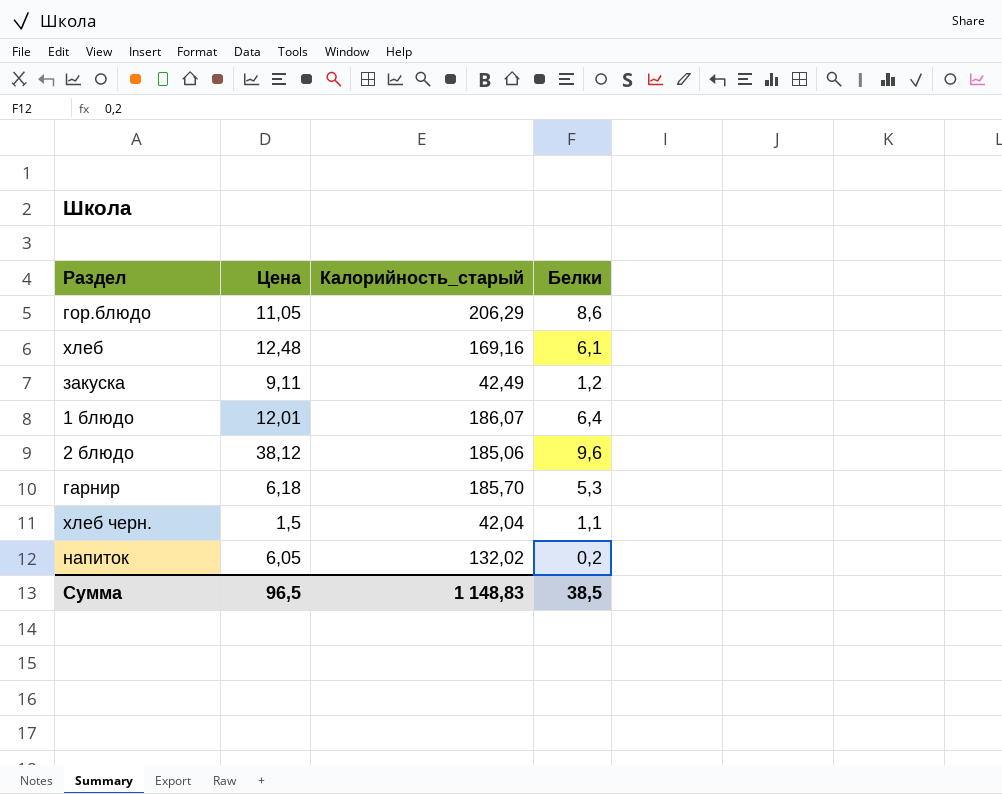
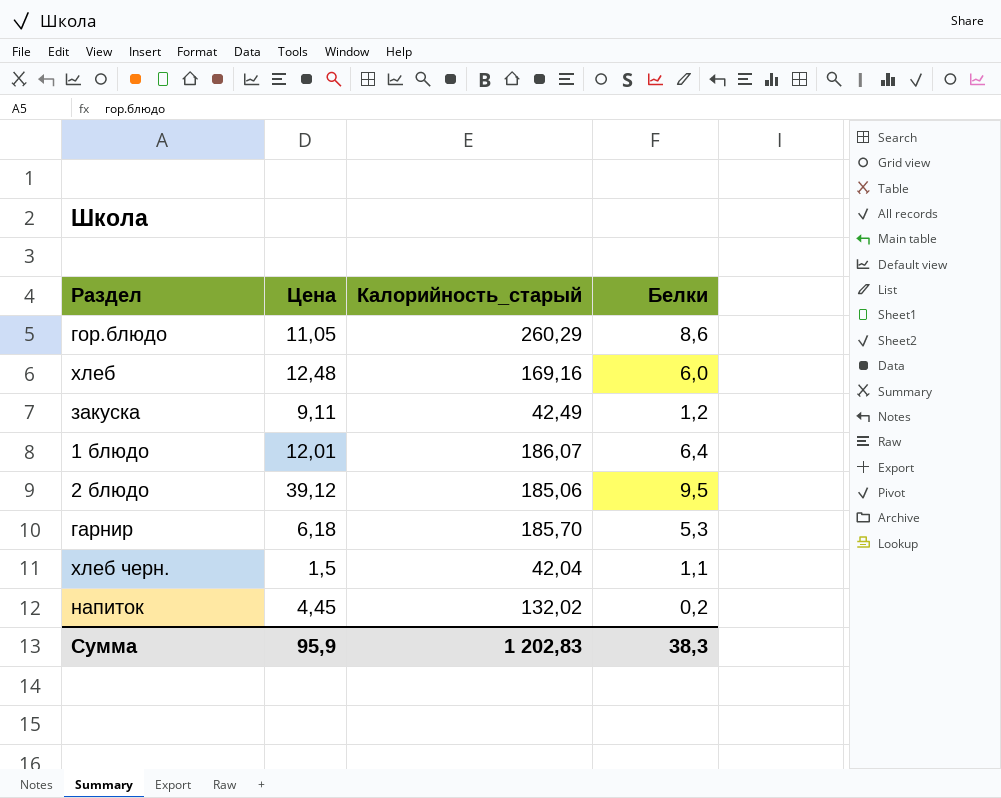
гор.блюдо | Калорийность_старый: 206,29 -> 260,29
хлеб | Белки: 6,1 -> 6,0
2 блюдо | Цена: 38,12 -> 39,12
2 блюдо | Белки: 9,6 -> 9,5
напиток | Цена: 6,05 -> 4,45
Сумма | Цена: 96,5 -> 95,9
Сумма | Калорийность_старый: 1 148,83 -> 1 202,83
Сумма | Белки: 38,5 -> 38,3

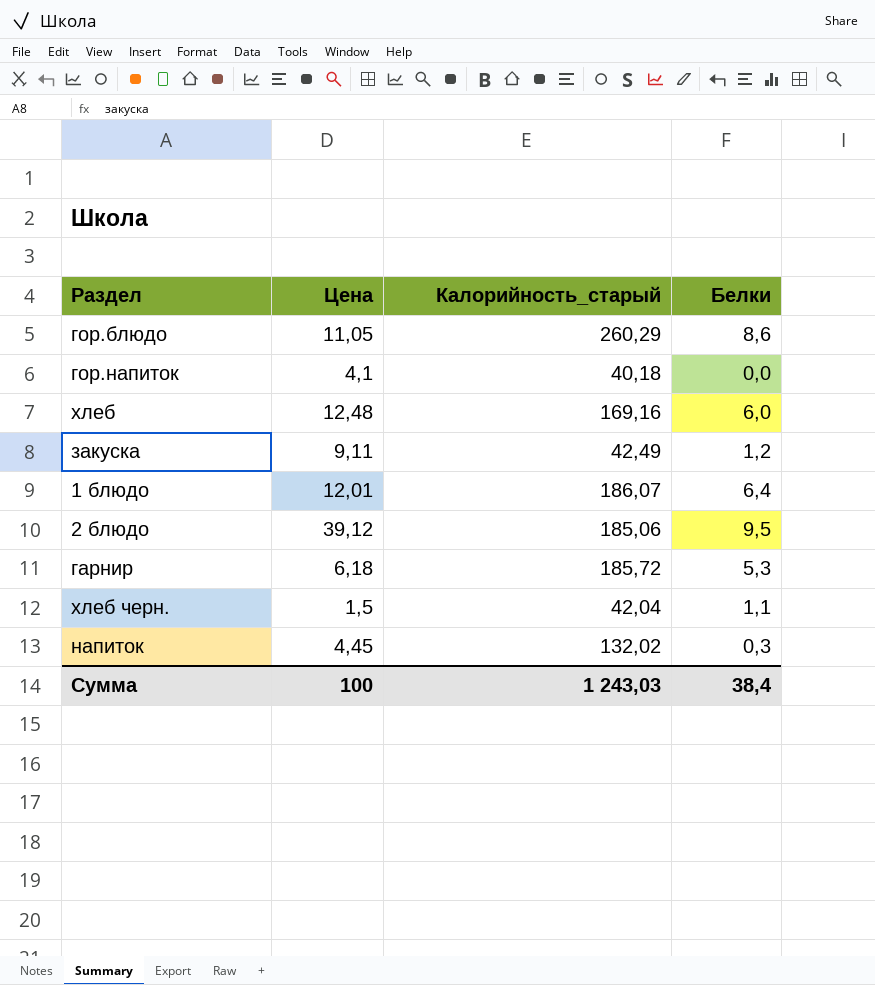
row гор.напиток: none -> 4,1 | 40,18 | 0,0
гарнир | Калорийность_старый: 185,70 -> 185,72
напиток | Белки: 0,2 -> 0,3
Сумма | Цена: 95,9 -> 100
Сумма | Калорийность_старый: 1 202,83 -> 1 243,03
Сумма | Белки: 38,3 -> 38,4

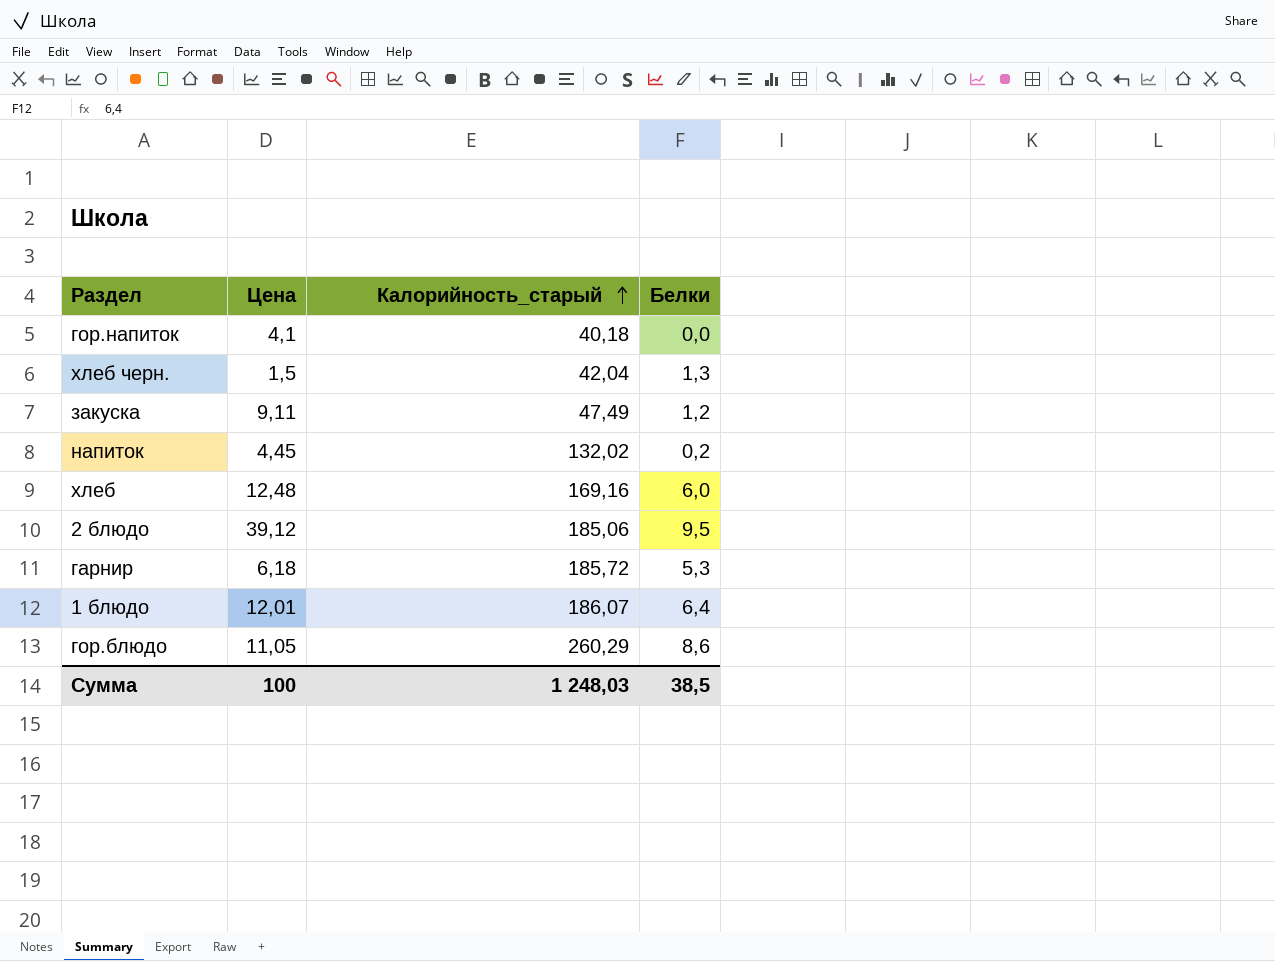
row order: none -> Калорийность_старый ascending
хлеб черн. | Белки: 1,1 -> 1,3
закуска | Калорийность_старый: 42,49 -> 47,49
напиток | Белки: 0,3 -> 0,2
Сумма | Калорийность_старый: 1 243,03 -> 1 248,03
Сумма | Белки: 38,4 -> 38,5

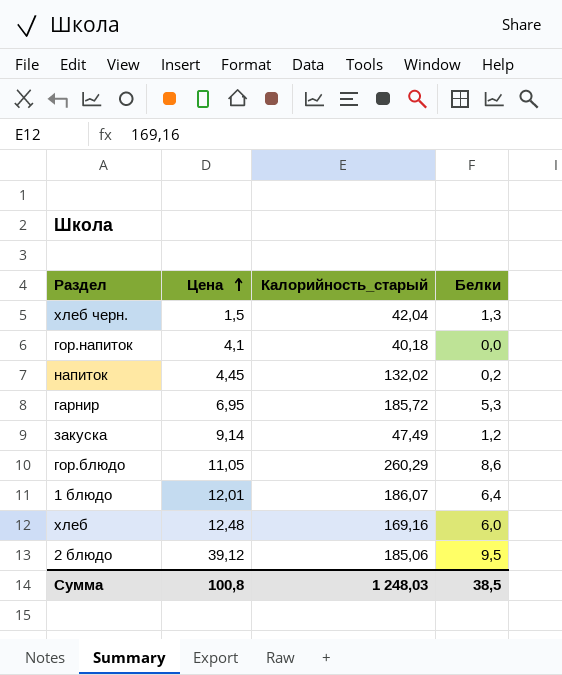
row order: Калорийность_старый ascending -> Цена ascending
гарнир | Цена: 6,18 -> 6,95
закуска | Цена: 9,11 -> 9,14
Сумма | Цена: 100 -> 100,8

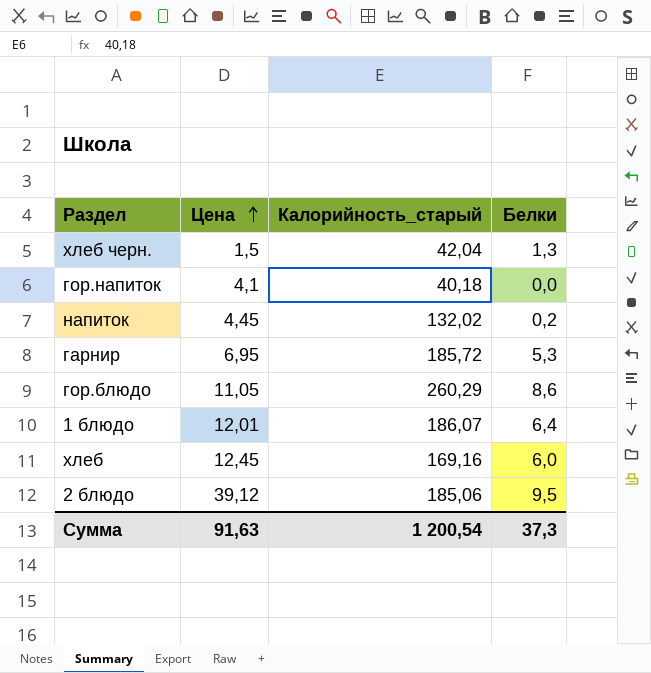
row закуска: 9,14 | 47,49 | 1,2 -> none
хлеб | Цена: 12,48 -> 12,45
Сумма | Цена: 100,8 -> 91,63
Сумма | Калорийность_старый: 1 248,03 -> 1 200,54
Сумма | Белки: 38,5 -> 37,3

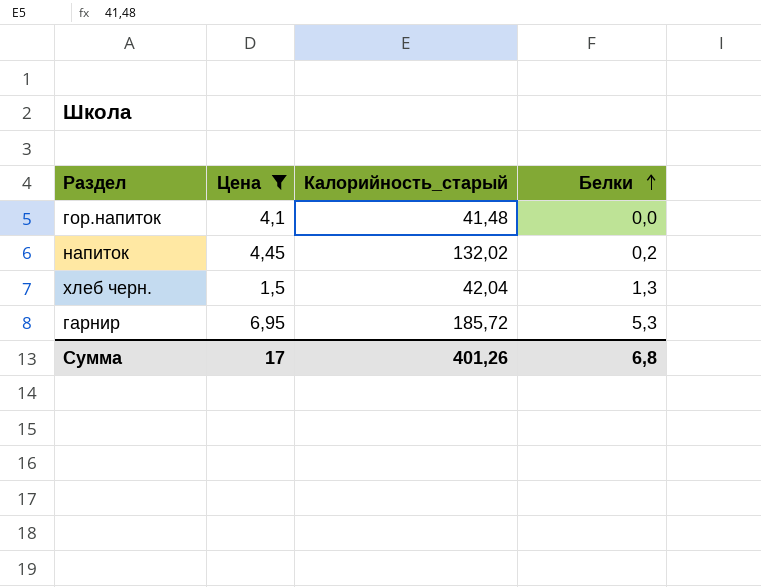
filter: none -> Цена <= 6,95
row order: Цена ascending -> Белки ascending
гор.напиток | Калорийность_старый: 40,18 -> 41,48
Сумма | Цена: 91,63 -> 17
Сумма | Калорийность_старый: 1 200,54 -> 401,26
Сумма | Белки: 37,3 -> 6,8

